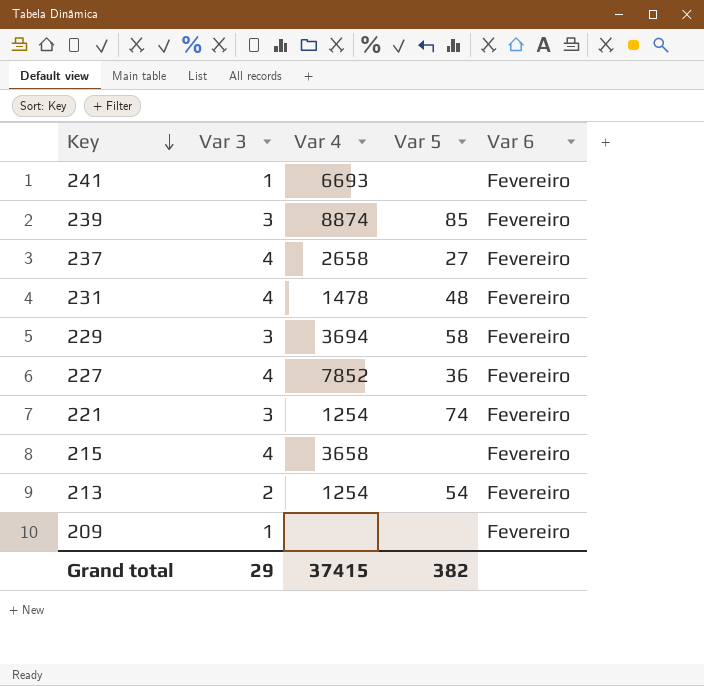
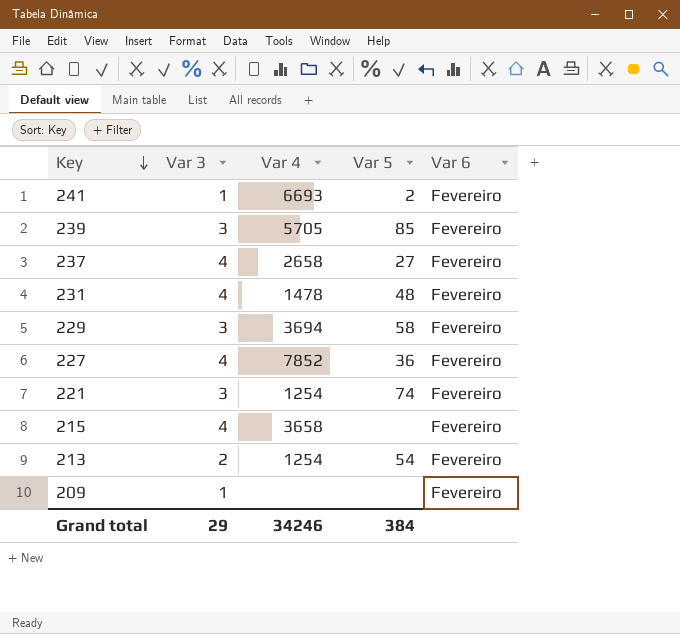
241 | Var 5: none -> 2
239 | Var 4: 8874 -> 5705
Grand total | Var 4: 37415 -> 34246
Grand total | Var 5: 382 -> 384

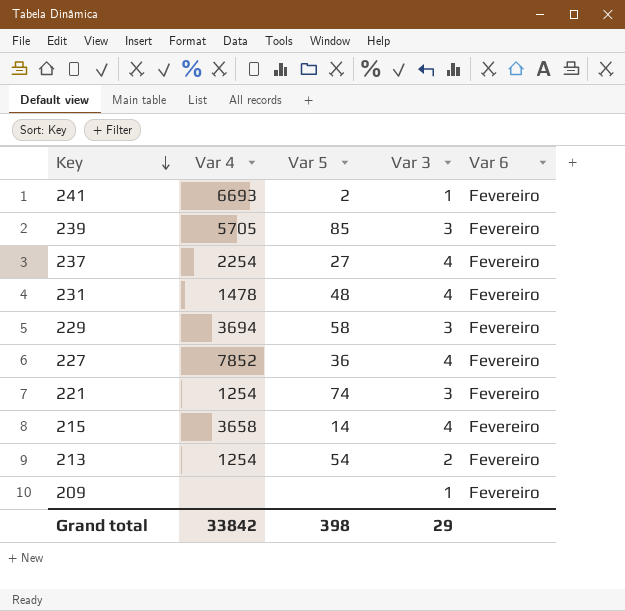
column Var 3 | position: 2 -> 4
237 | Var 4: 2658 -> 2254
215 | Var 5: none -> 14
Grand total | Var 4: 34246 -> 33842
Grand total | Var 5: 384 -> 398

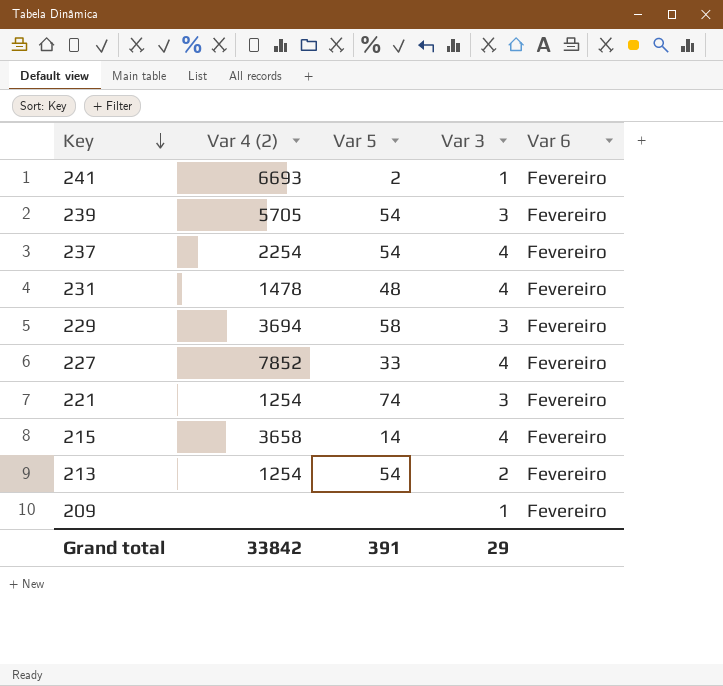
column name: Var 4 -> Var 4 (2)
239 | Var 5: 85 -> 54
237 | Var 5: 27 -> 54
227 | Var 5: 36 -> 33
Grand total | Var 5: 398 -> 391

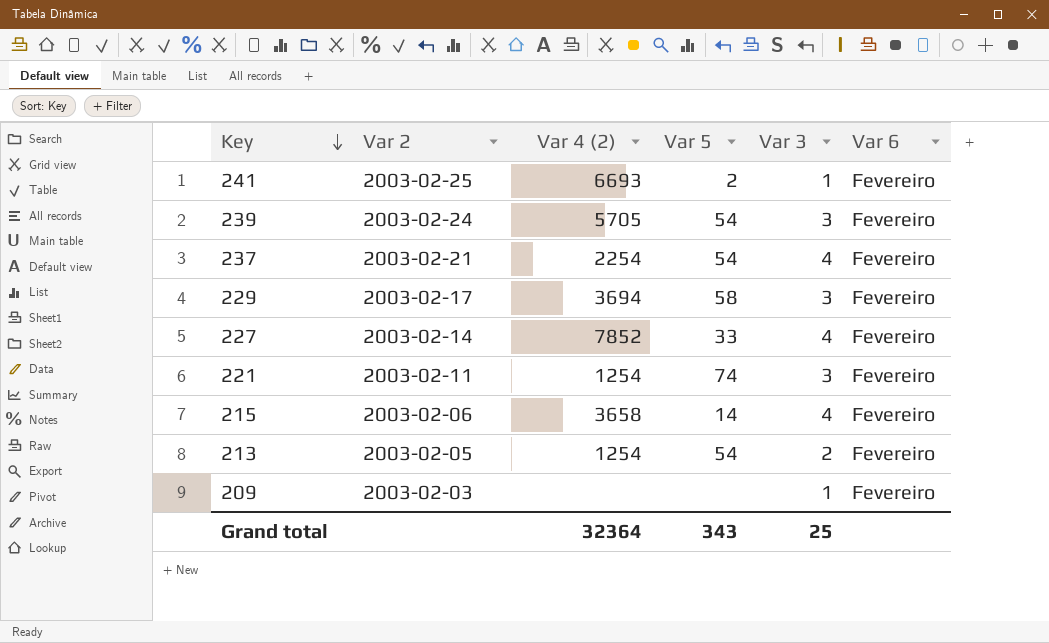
column Var 2 | position: none -> 2
row 231: 1478 | 48 | 4 | Fevereiro -> none
Grand total | Var 4 (2): 33842 -> 32364
Grand total | Var 5: 391 -> 343
Grand total | Var 3: 29 -> 25

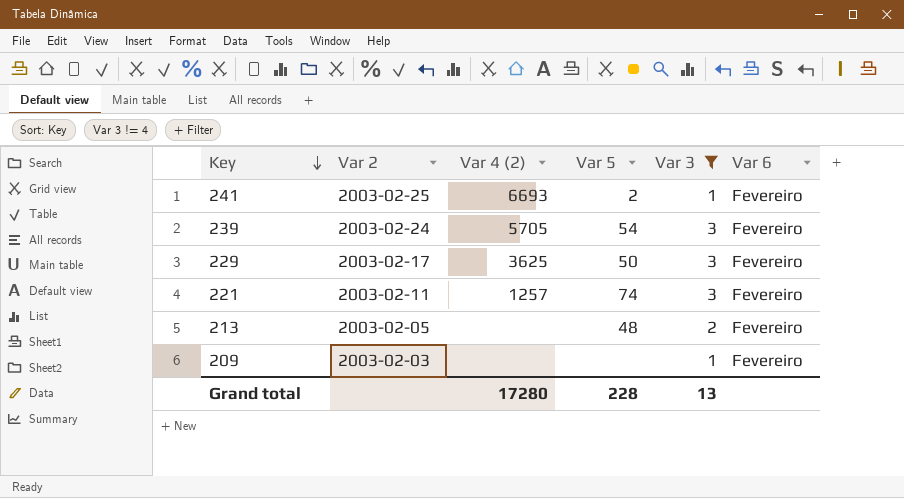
filter: none -> Var 3 != 4
229 | Var 4 (2): 3694 -> 3625
229 | Var 5: 58 -> 50
221 | Var 4 (2): 1254 -> 1257
213 | Var 4 (2): 1254 -> none
213 | Var 5: 54 -> 48
Grand total | Var 4 (2): 32364 -> 17280
Grand total | Var 5: 343 -> 228
Grand total | Var 3: 25 -> 13

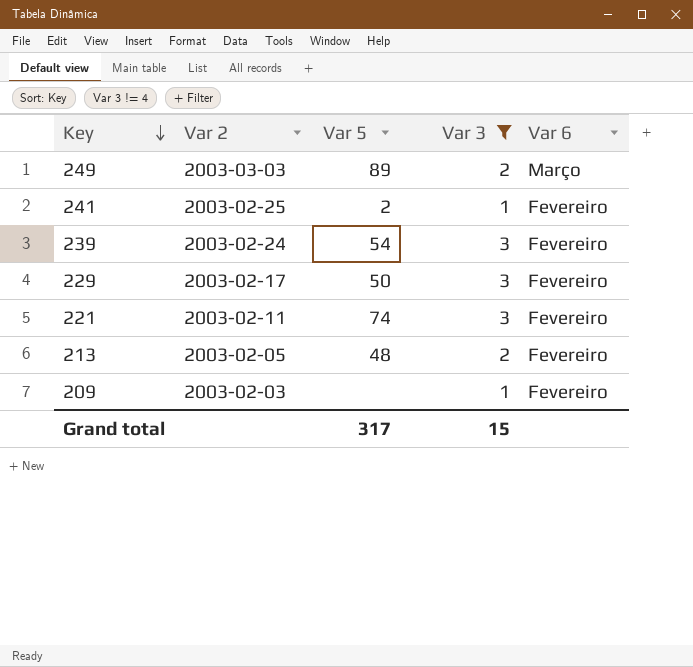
column Var 4 (2) | position: 3 -> none
row 249: none -> 2003-03-03 | 89 | 2 | Março
Grand total | Var 5: 228 -> 317
Grand total | Var 3: 13 -> 15

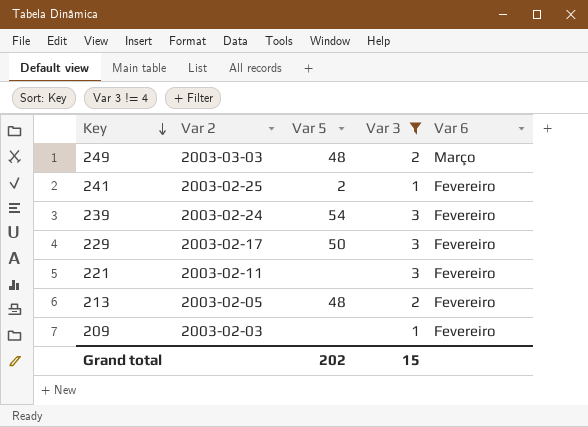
249 | Var 5: 89 -> 48
221 | Var 5: 74 -> none
Grand total | Var 5: 317 -> 202

